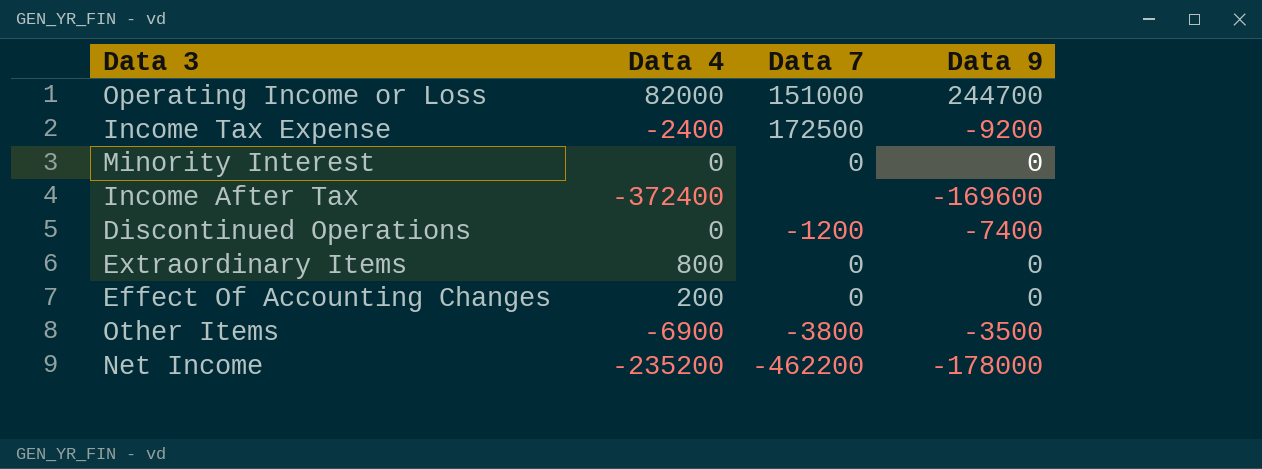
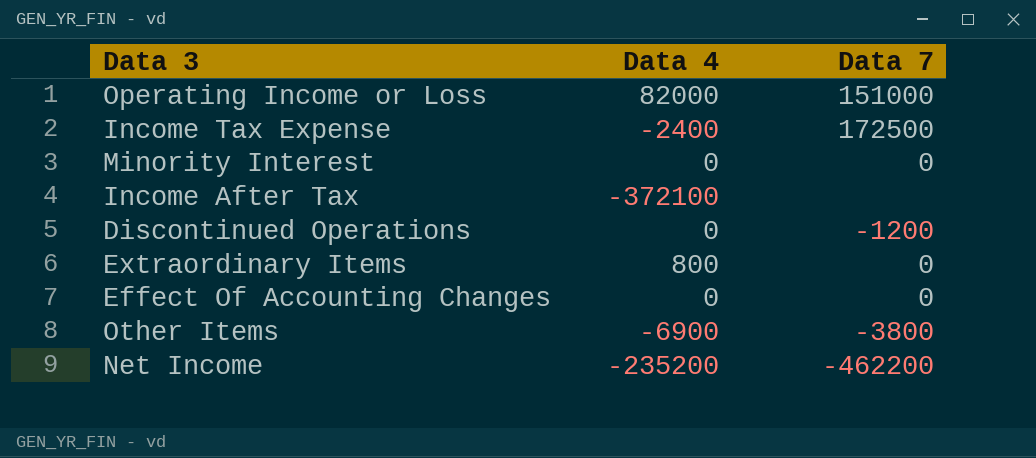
column Data 9 | position: 4 -> none
Income After Tax | Data 4: -372400 -> -372100
Effect Of Accounting Changes | Data 4: 200 -> 0

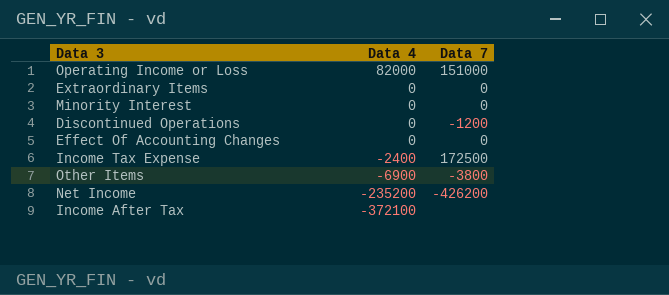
row order: none -> Data 4 descending
Extraordinary Items | Data 4: 800 -> 0
Net Income | Data 7: -462200 -> -426200

